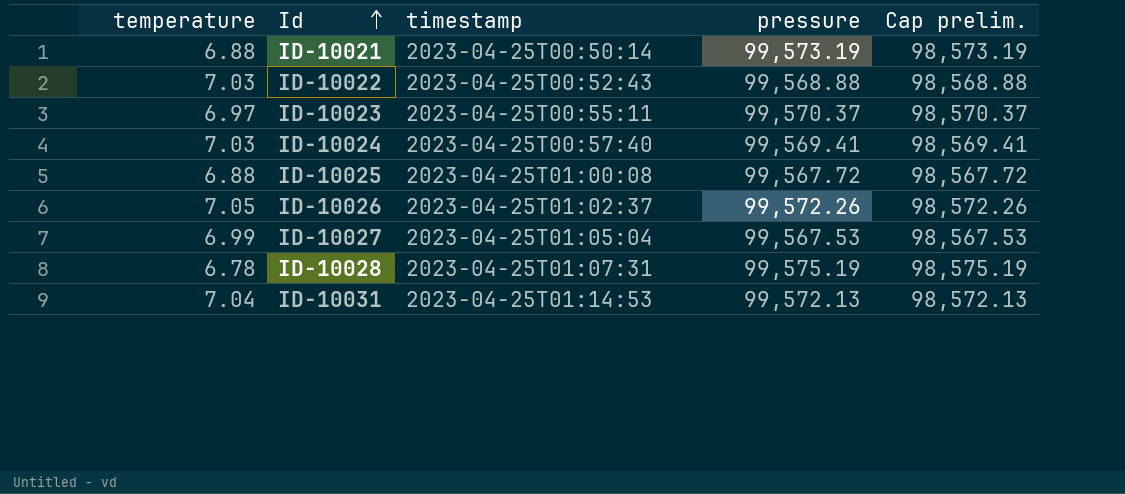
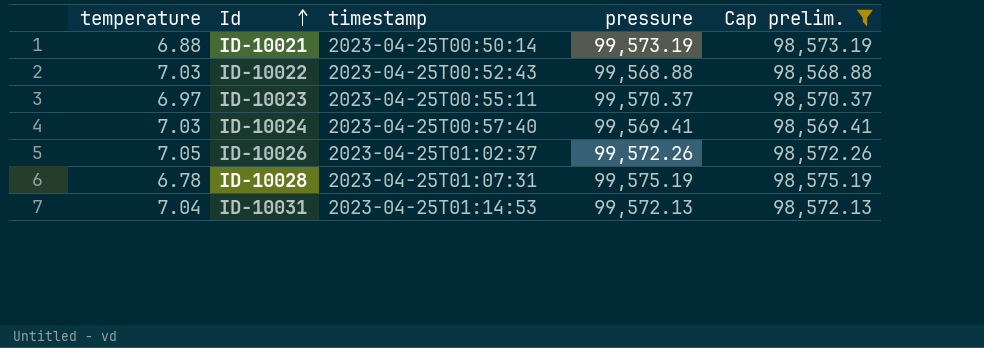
filter: none -> Cap prelim. >= 98,568.88

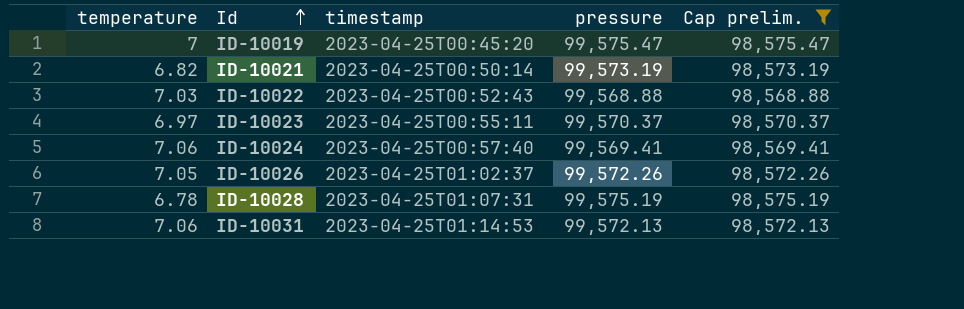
row ID-10019: none -> 7 | 2023-04-25T00:45:20 | 99,575.47 | 98,575.47
ID-10021 | temperature: 6.88 -> 6.82
ID-10024 | temperature: 7.03 -> 7.06
ID-10031 | temperature: 7.04 -> 7.06

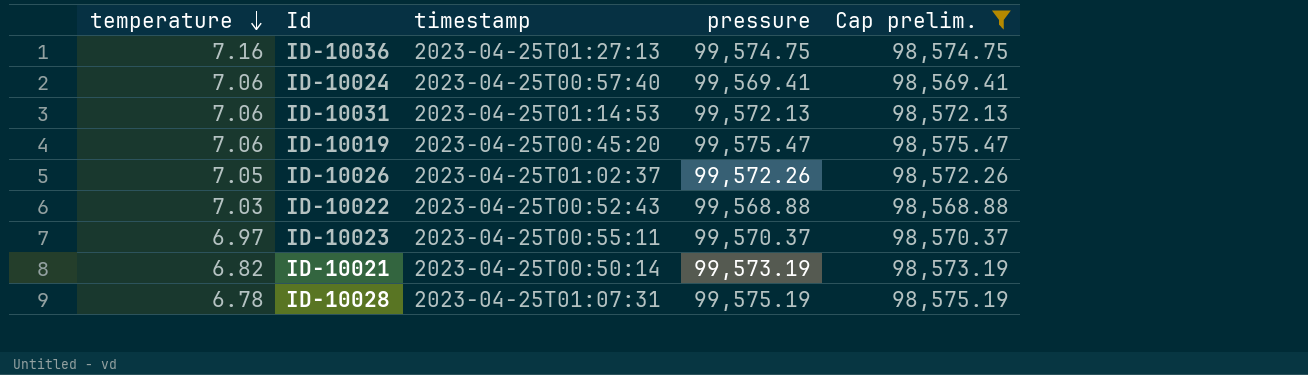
row order: Id ascending -> temperature descending
row ID-10036: none -> 7.16 | 2023-04-25T01:27:13 | 99,574.75 | 98,574.75
ID-10019 | temperature: 7 -> 7.06

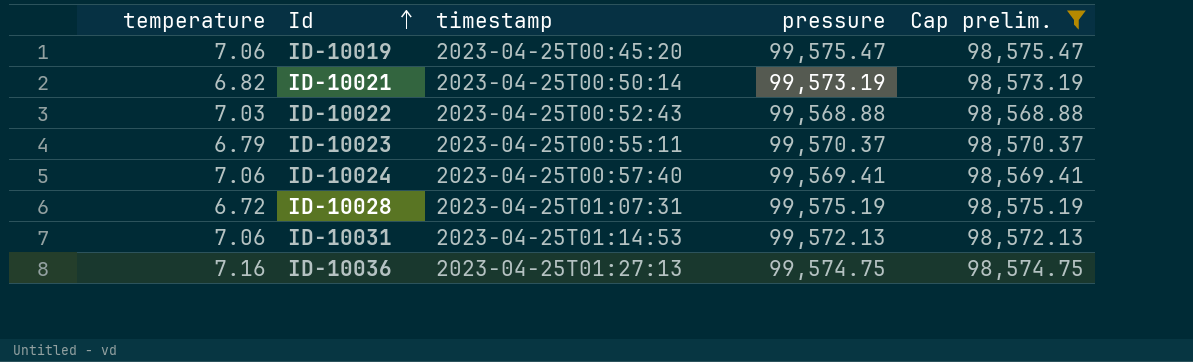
row order: temperature descending -> Id ascending
row ID-10026: 7.05 | 2023-04-25T01:02:37 | 99,572.26 | 98,572.26 -> none
ID-10023 | temperature: 6.97 -> 6.79
ID-10028 | temperature: 6.78 -> 6.72

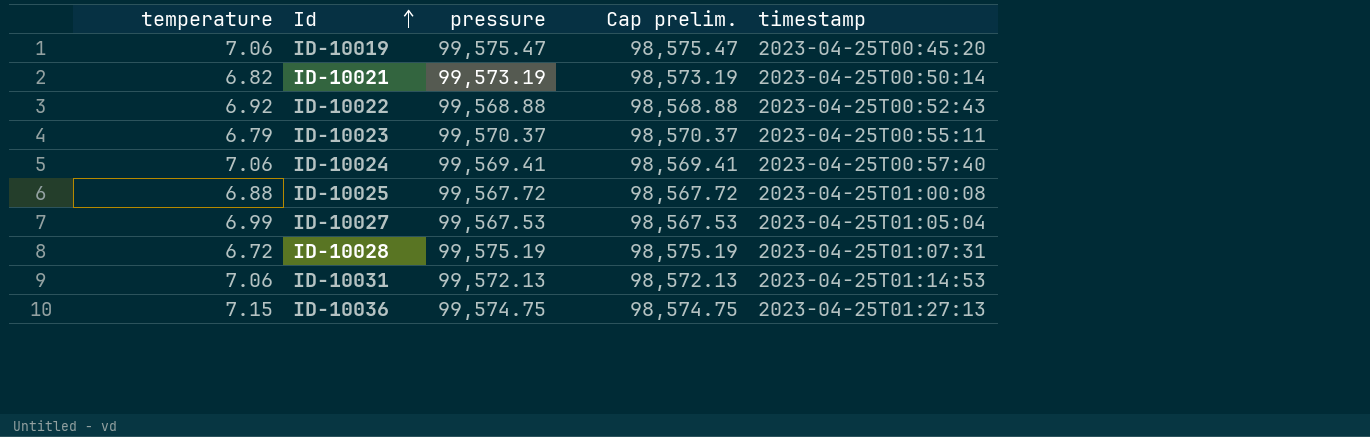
filter: Cap prelim. >= 98,568.88 -> none
column timestamp | position: 3 -> 5
ID-10022 | temperature: 7.03 -> 6.92
ID-10036 | temperature: 7.16 -> 7.15

